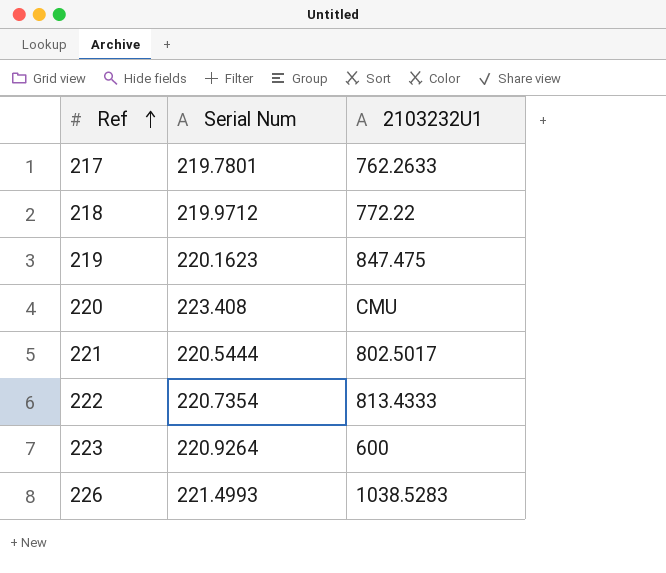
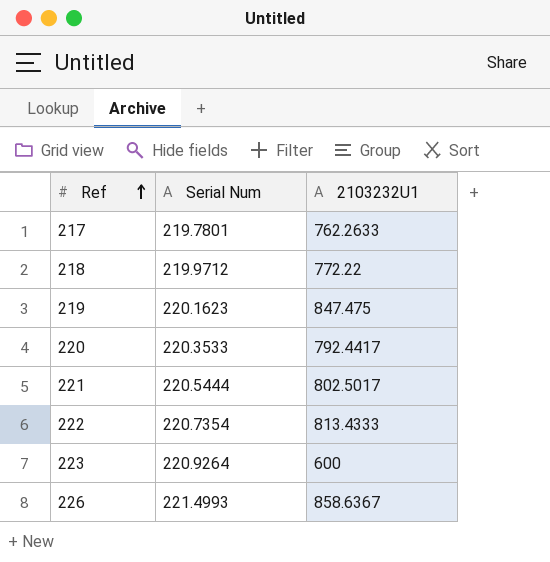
220 | Serial Num: 223.408 -> 220.3533
220 | 2103232U1: CMU -> 792.4417
226 | 2103232U1: 1038.5283 -> 858.6367

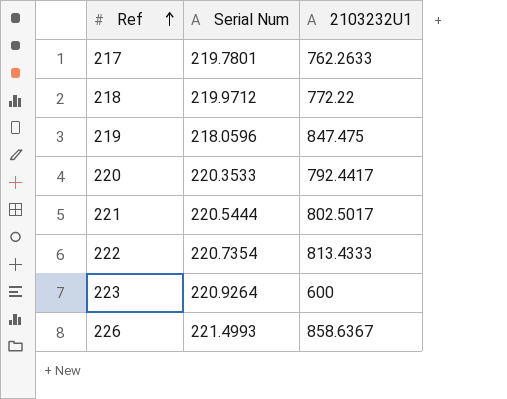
219 | Serial Num: 220.1623 -> 218.0596

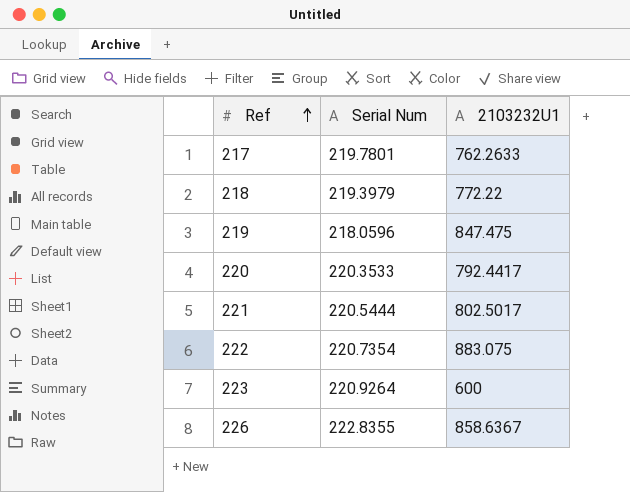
218 | Serial Num: 219.9712 -> 219.3979
222 | 2103232U1: 813.4333 -> 883.075
226 | Serial Num: 221.4993 -> 222.8355

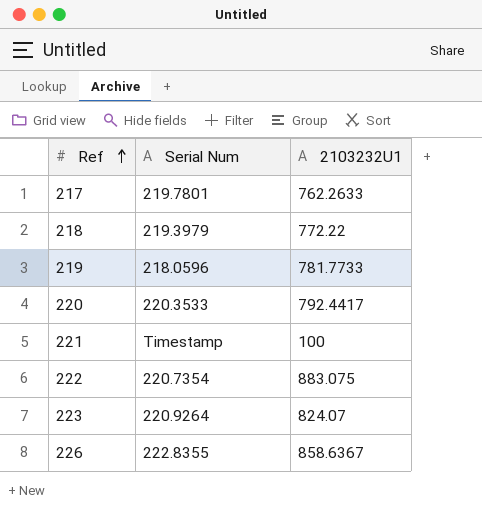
219 | 2103232U1: 847.475 -> 781.7733
221 | Serial Num: 220.5444 -> Timestamp
221 | 2103232U1: 802.5017 -> 100
223 | 2103232U1: 600 -> 824.07

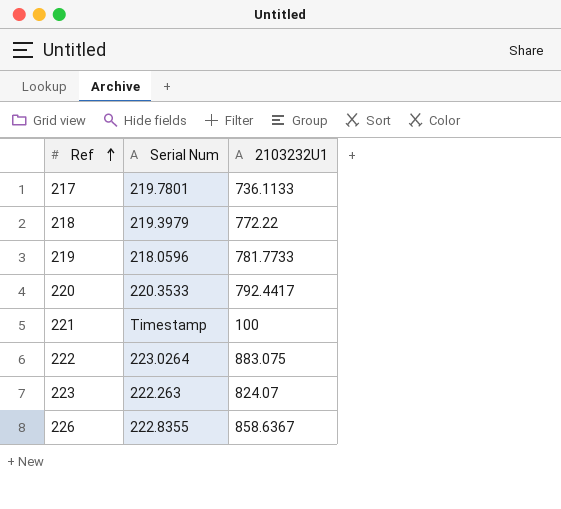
217 | 2103232U1: 762.2633 -> 736.1133
222 | Serial Num: 220.7354 -> 223.0264
223 | Serial Num: 220.9264 -> 222.263

